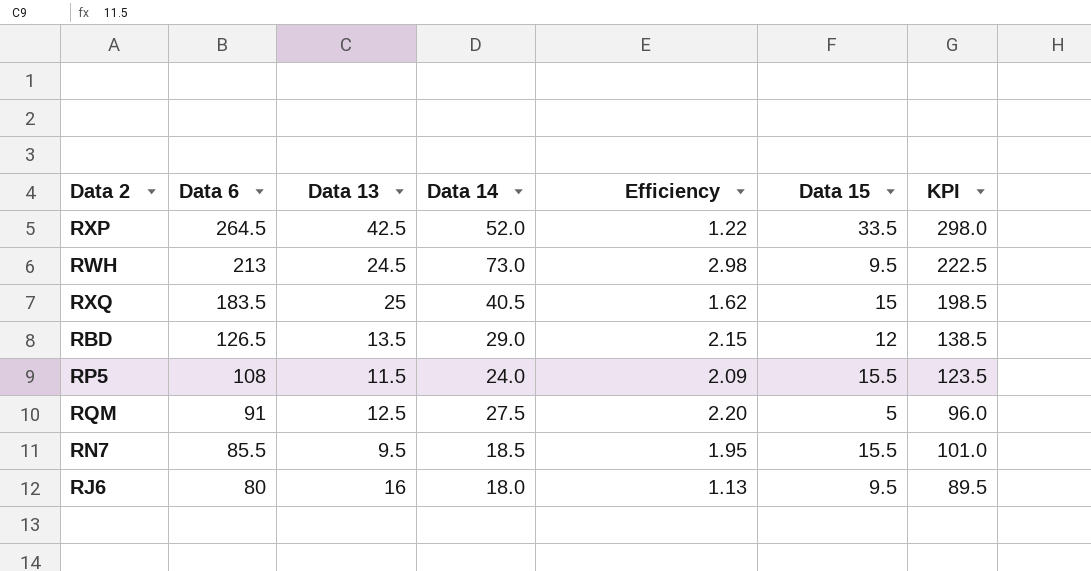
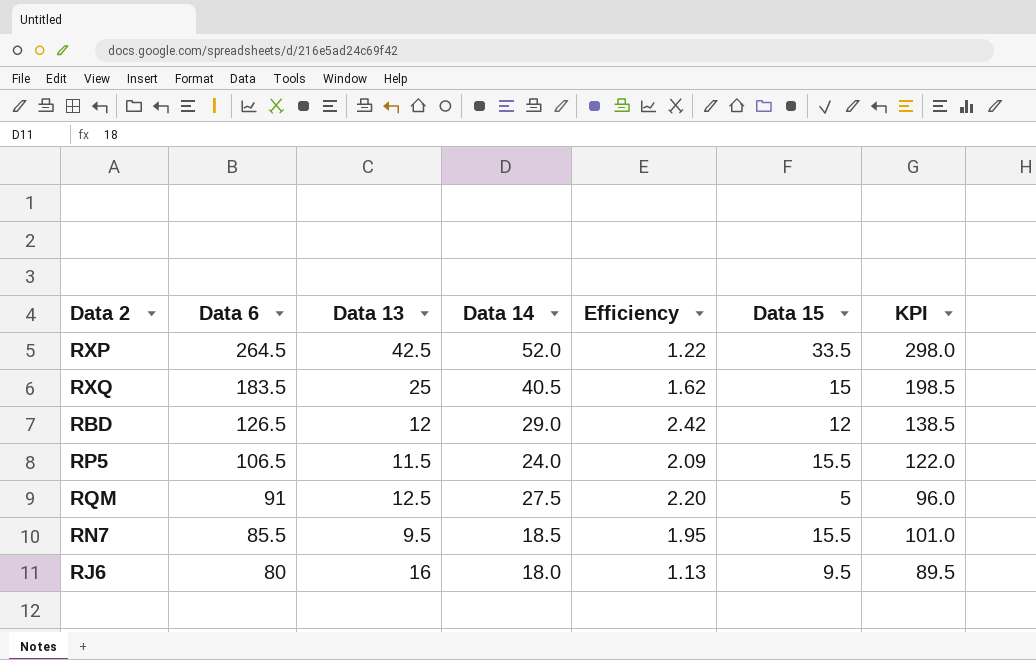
row RWH: 213 | 24.5 | 73.0 | 2.98 | 9.5 | 222.5 -> none
RBD | Data 13: 13.5 -> 12
RBD | Efficiency: 2.15 -> 2.42
RP5 | Data 6: 108 -> 106.5
RP5 | KPI: 123.5 -> 122.0

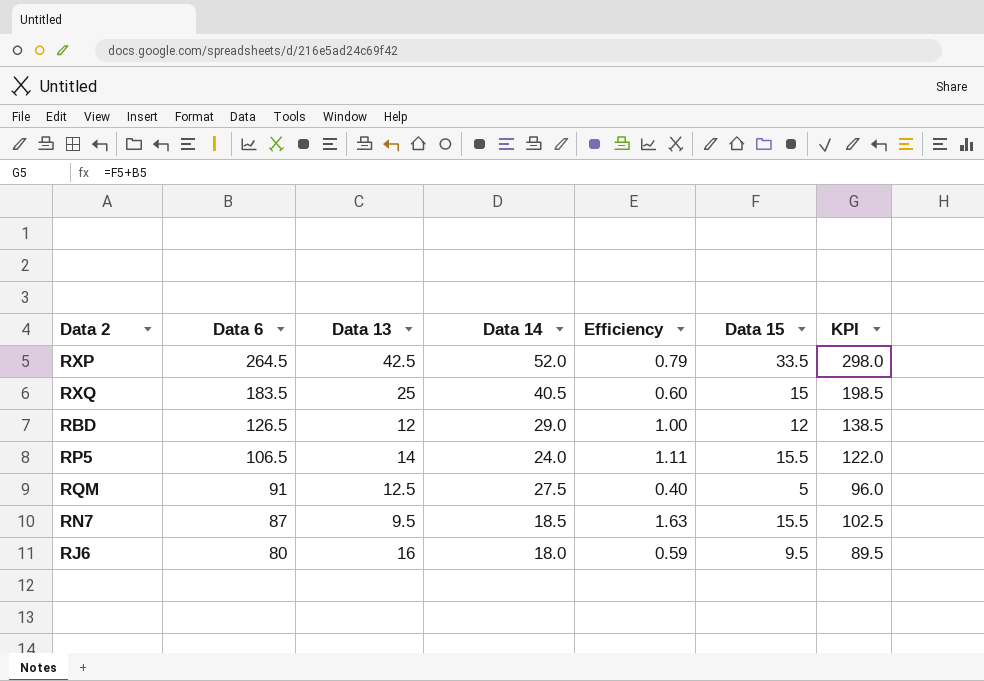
column Efficiency | formula: [Data 14] / [Data 13] -> [Data 15] / [Data 13]
RP5 | Data 13: 11.5 -> 14
RN7 | Data 6: 85.5 -> 87
RN7 | KPI: 101.0 -> 102.5

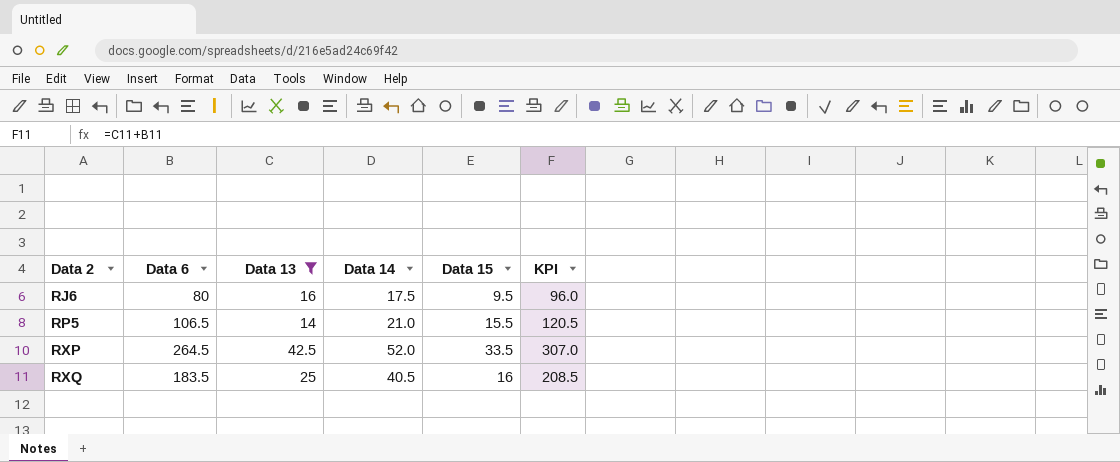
filter: none -> Data 13 >= 14
row order: Data 6 descending -> Data 2 ascending
column Efficiency | formula: [Data 15] / [Data 13] -> none
column KPI | formula: [Data 6] + [Data 15] -> [Data 6] + [Data 13]
RJ6 | Data 14: 18.0 -> 17.5
RP5 | Data 14: 24.0 -> 21.0
RXQ | Data 15: 15 -> 16

